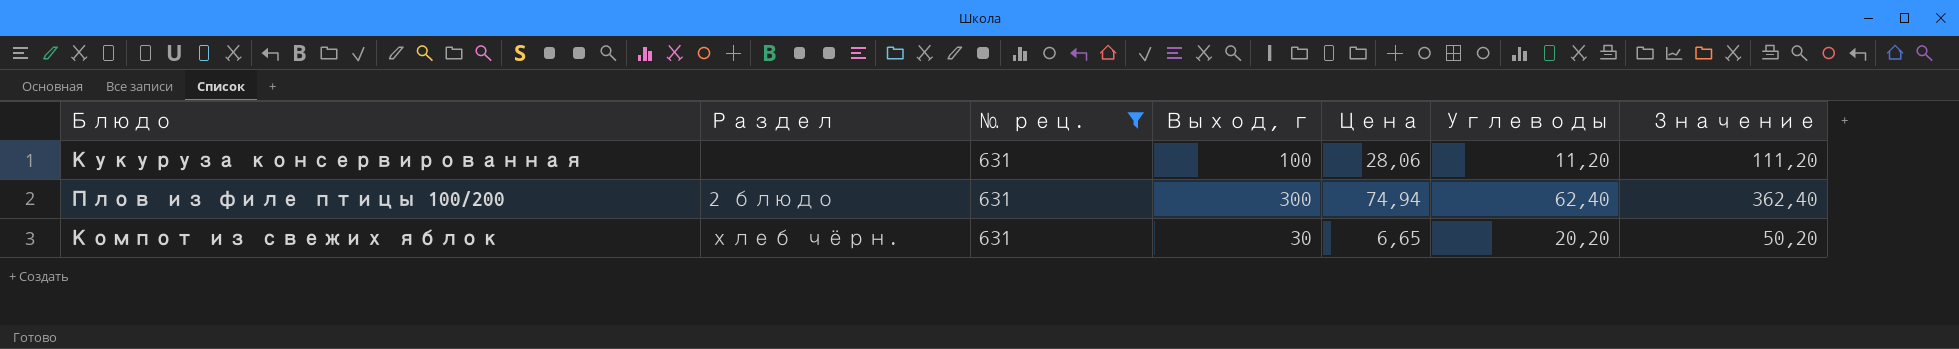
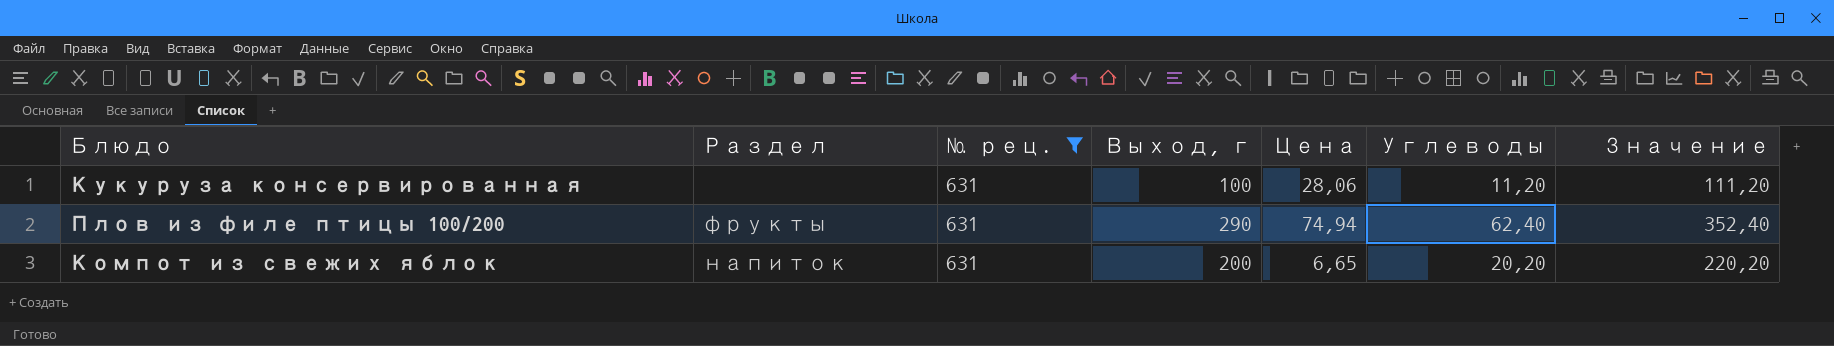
Плов из филе птицы 100/200 | Раздел: 2 блюдо -> фрукты
Плов из филе птицы 100/200 | Выход, г: 300 -> 290
Плов из филе птицы 100/200 | Значение: 362,40 -> 352,40
Компот из свежих яблок | Раздел: хлеб чёрн. -> напиток
Компот из свежих яблок | Выход, г: 30 -> 200
Компот из свежих яблок | Значение: 50,20 -> 220,20

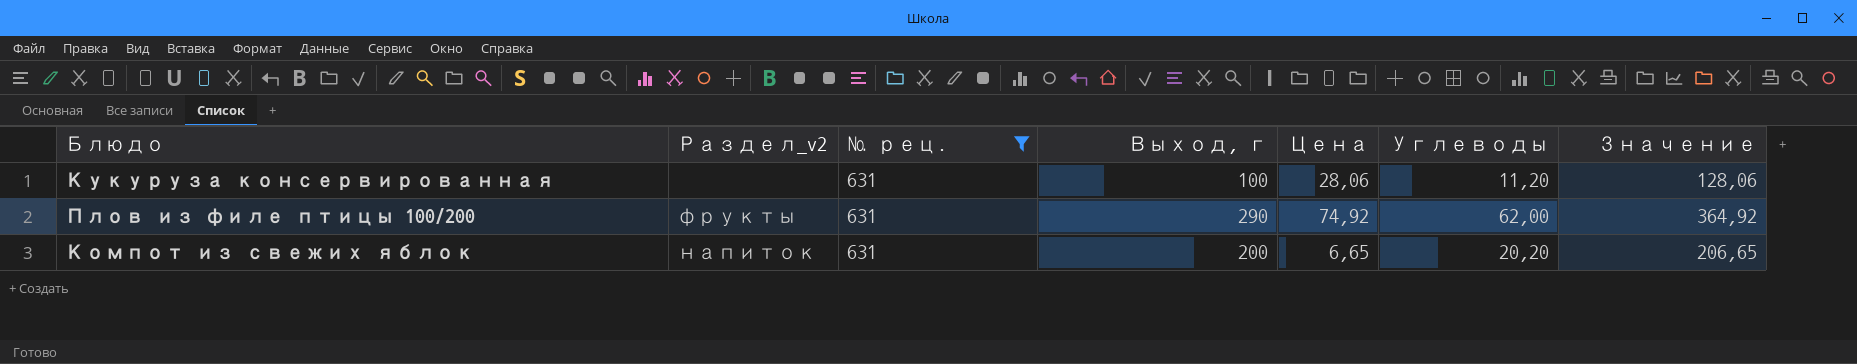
column name: Раздел -> Раздел_v2
column Значение | formula: [Выход, г] + [Углеводы] -> [Выход, г] + [Цена]
Плов из филе птицы 100/200 | Цена: 74,94 -> 74,92
Плов из филе птицы 100/200 | Углеводы: 62,40 -> 62,00

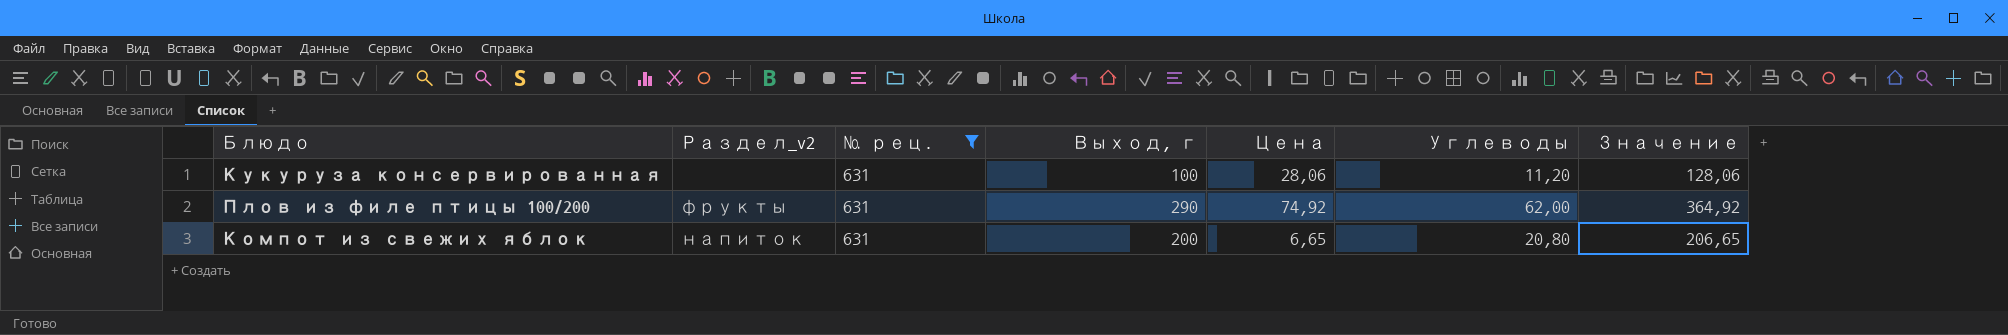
Компот из свежих яблок | Углеводы: 20,20 -> 20,80

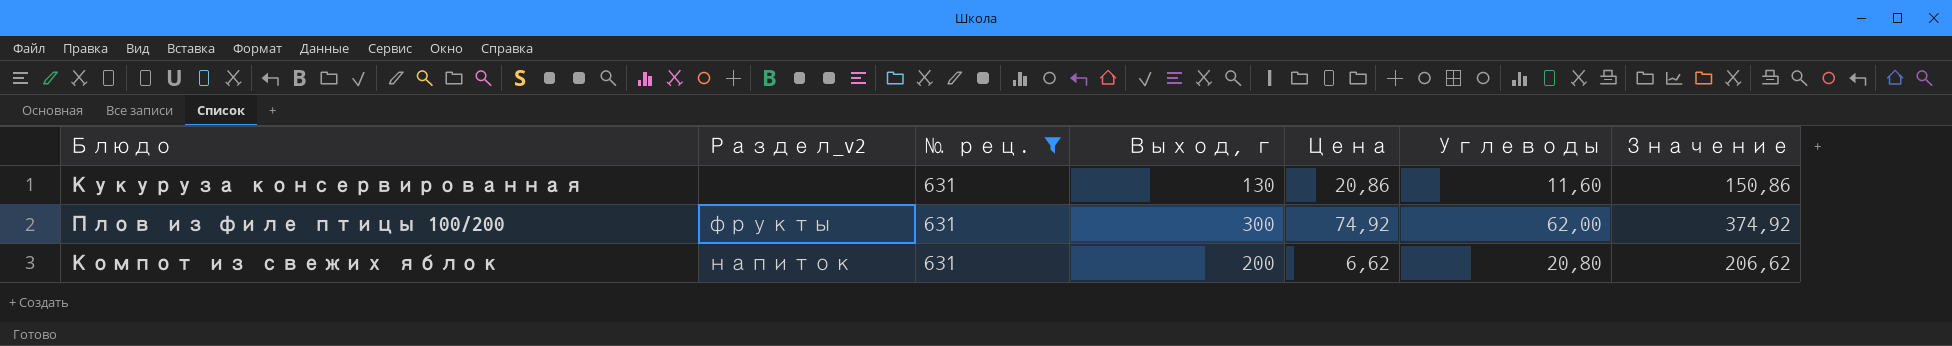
Кукуруза консервированная | Выход, г: 100 -> 130
Кукуруза консервированная | Цена: 28,06 -> 20,86
Кукуруза консервированная | Углеводы: 11,20 -> 11,60
Кукуруза консервированная | Значение: 128,06 -> 150,86
Плов из филе птицы 100/200 | Выход, г: 290 -> 300
Плов из филе птицы 100/200 | Значение: 364,92 -> 374,92
Компот из свежих яблок | Цена: 6,65 -> 6,62
Компот из свежих яблок | Значение: 206,65 -> 206,62

